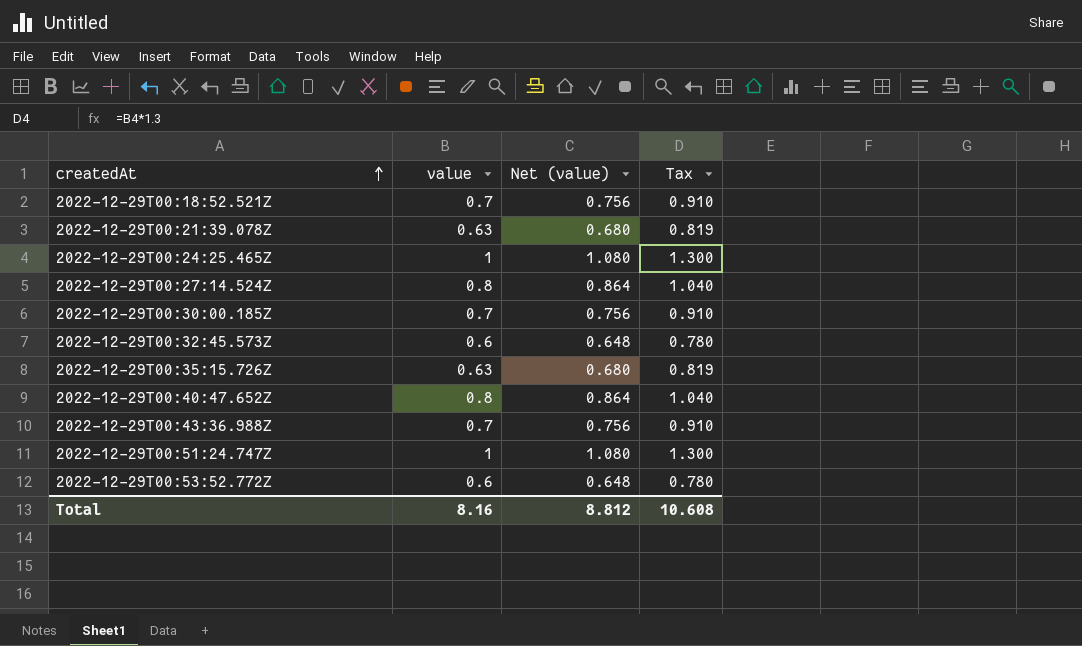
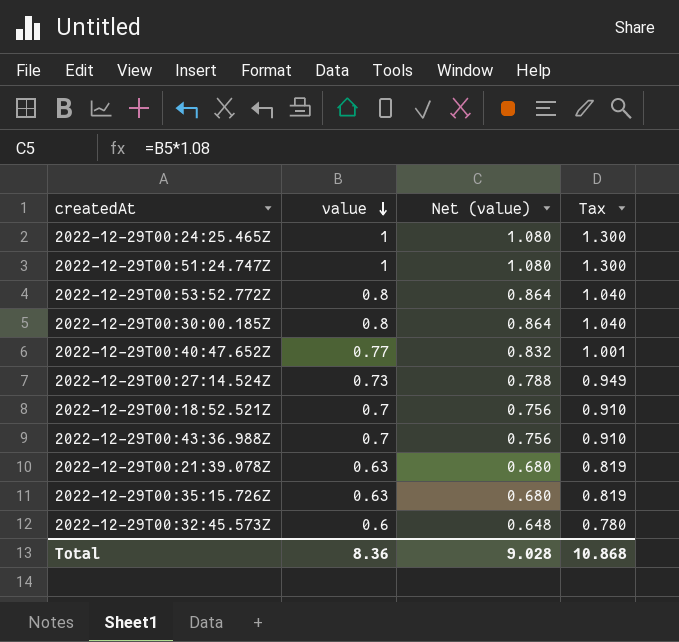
row order: createdAt ascending -> value descending
2022-12-29T00:53:52.772Z | value: 0.6 -> 0.8
2022-12-29T00:53:52.772Z | Net (value): 0.648 -> 0.864
2022-12-29T00:53:52.772Z | Tax: 0.780 -> 1.040
2022-12-29T00:30:00.185Z | value: 0.7 -> 0.8
2022-12-29T00:30:00.185Z | Net (value): 0.756 -> 0.864
2022-12-29T00:30:00.185Z | Tax: 0.910 -> 1.040
2022-12-29T00:40:47.652Z | value: 0.8 -> 0.77
2022-12-29T00:40:47.652Z | Net (value): 0.864 -> 0.832
2022-12-29T00:40:47.652Z | Tax: 1.040 -> 1.001
2022-12-29T00:27:14.524Z | value: 0.8 -> 0.73
2022-12-29T00:27:14.524Z | Net (value): 0.864 -> 0.788
2022-12-29T00:27:14.524Z | Tax: 1.040 -> 0.949
Total | value: 8.16 -> 8.36
Total | Net (value): 8.812 -> 9.028
Total | Tax: 10.608 -> 10.868

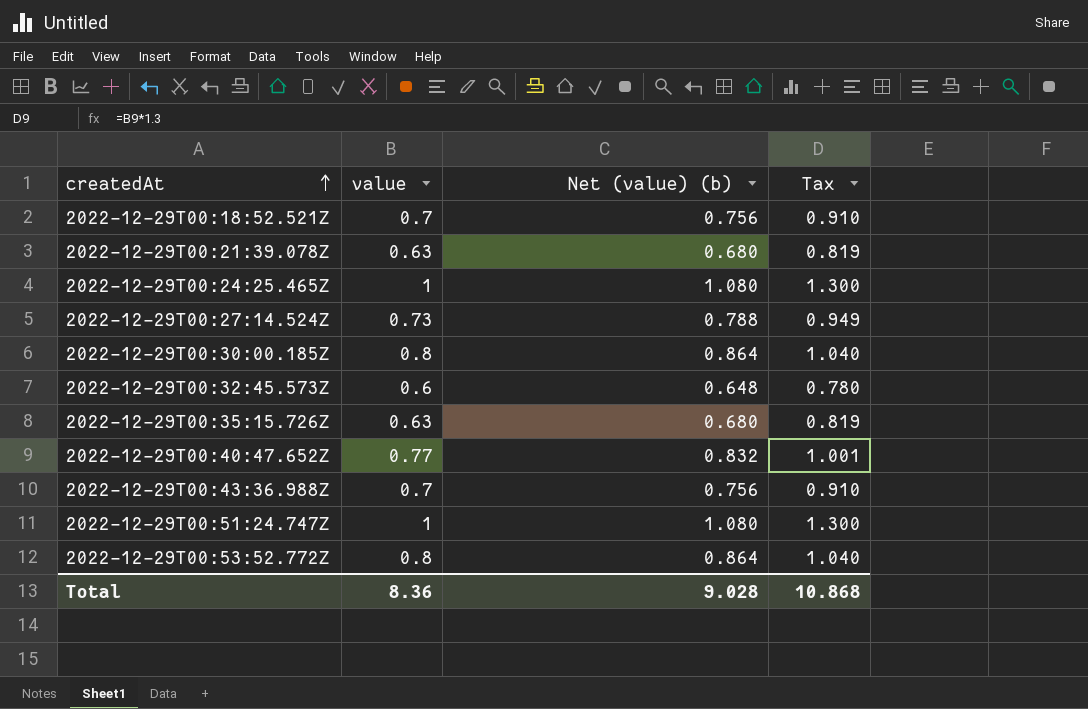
row order: value descending -> createdAt ascending
column name: Net (value) -> Net (value) (b)

